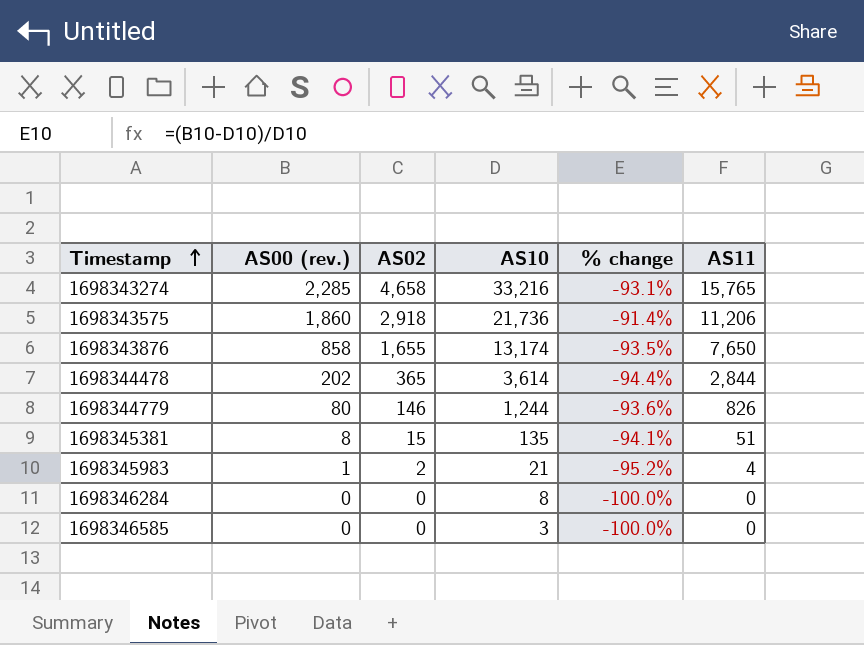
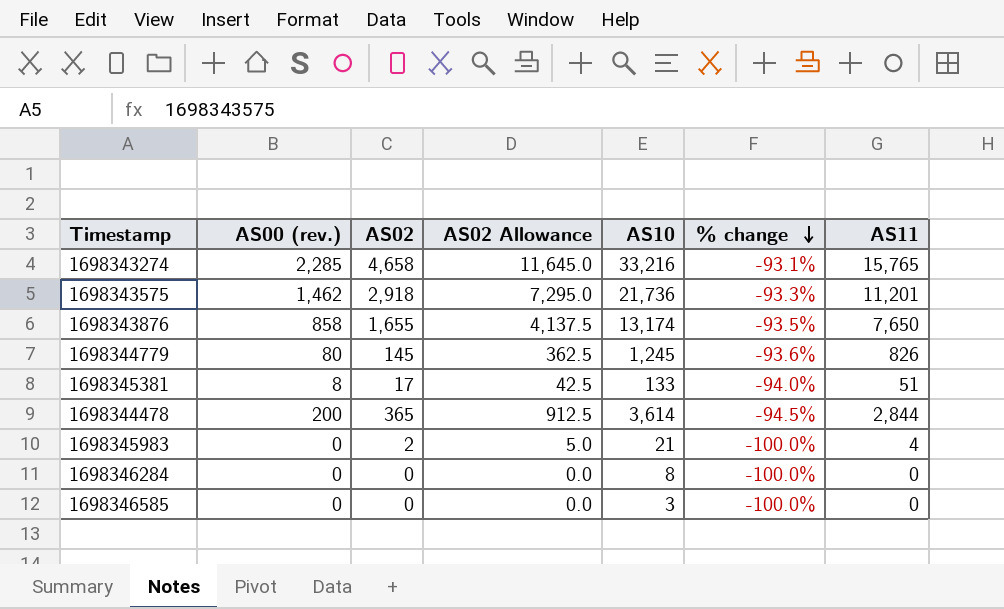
row order: Timestamp ascending -> % change descending
column AS02 Allowance | formula: none -> [AS02] * 2.5
1698343575 | AS00 (rev.): 1,860 -> 1,462
1698343575 | % change: -91.4% -> -93.3%
1698343575 | AS11: 11,206 -> 11,201
1698344779 | AS02: 146 -> 145
1698344779 | AS10: 1,244 -> 1,245
1698345381 | AS02: 15 -> 17
1698345381 | AS10: 135 -> 133
1698345381 | % change: -94.1% -> -94.0%
1698344478 | AS00 (rev.): 202 -> 200
1698344478 | % change: -94.4% -> -94.5%
1698345983 | AS00 (rev.): 1 -> 0
1698345983 | % change: -95.2% -> -100.0%

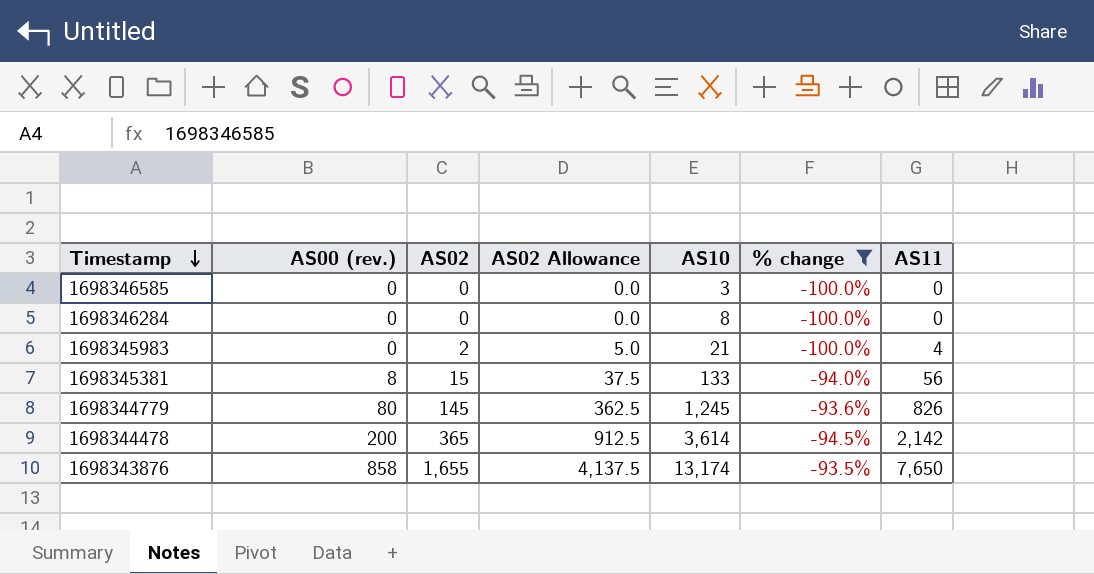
filter: none -> % change <= -93.5%
row order: % change descending -> Timestamp descending
1698345381 | AS02: 17 -> 15
1698345381 | AS02 Allowance: 42.5 -> 37.5
1698345381 | AS11: 51 -> 56
1698344478 | AS11: 2,844 -> 2,142

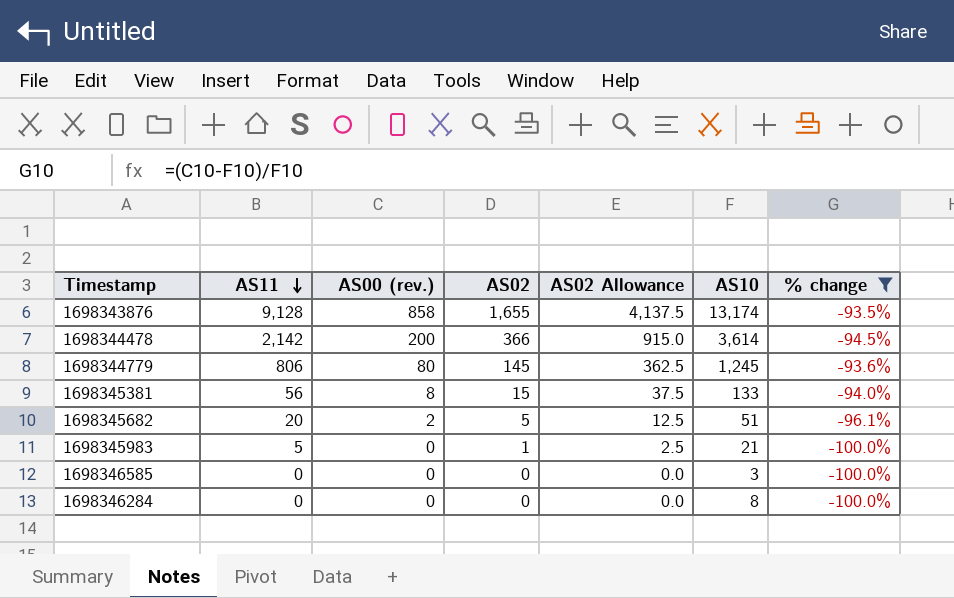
row order: Timestamp descending -> AS11 descending
column AS11 | position: 7 -> 2
1698343876 | AS11: 7,650 -> 9,128
1698344478 | AS02: 365 -> 366
1698344478 | AS02 Allowance: 912.5 -> 915.0
1698344779 | AS11: 826 -> 806
row 1698345682: none -> 20 | 2 | 5 | 12.5 | 51 | -96.1%
1698345983 | AS11: 4 -> 5
1698345983 | AS02: 2 -> 1
1698345983 | AS02 Allowance: 5.0 -> 2.5

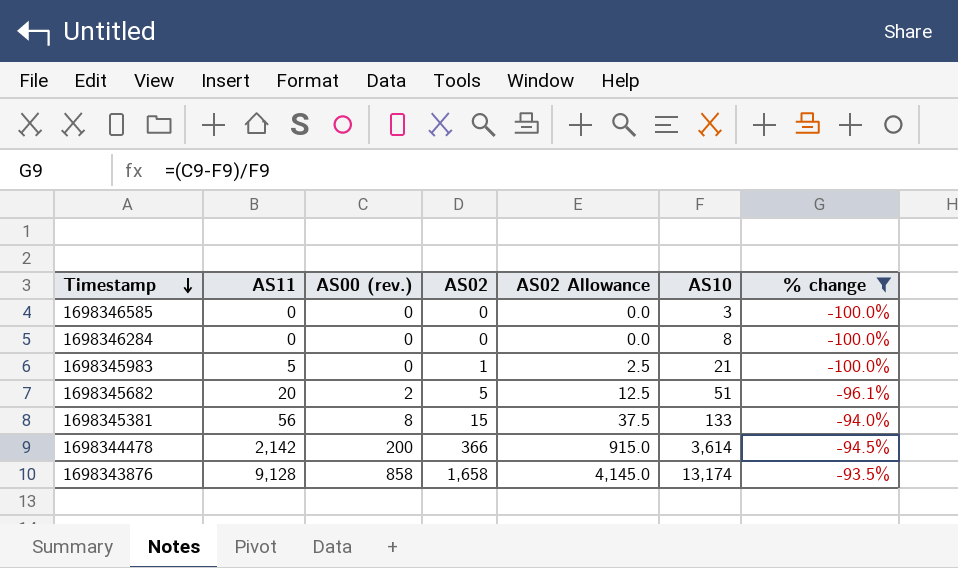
row order: AS11 descending -> Timestamp descending
row 1698344779: 806 | 80 | 145 | 362.5 | 1,245 | -93.6% -> none
1698343876 | AS02: 1,655 -> 1,658
1698343876 | AS02 Allowance: 4,137.5 -> 4,145.0

